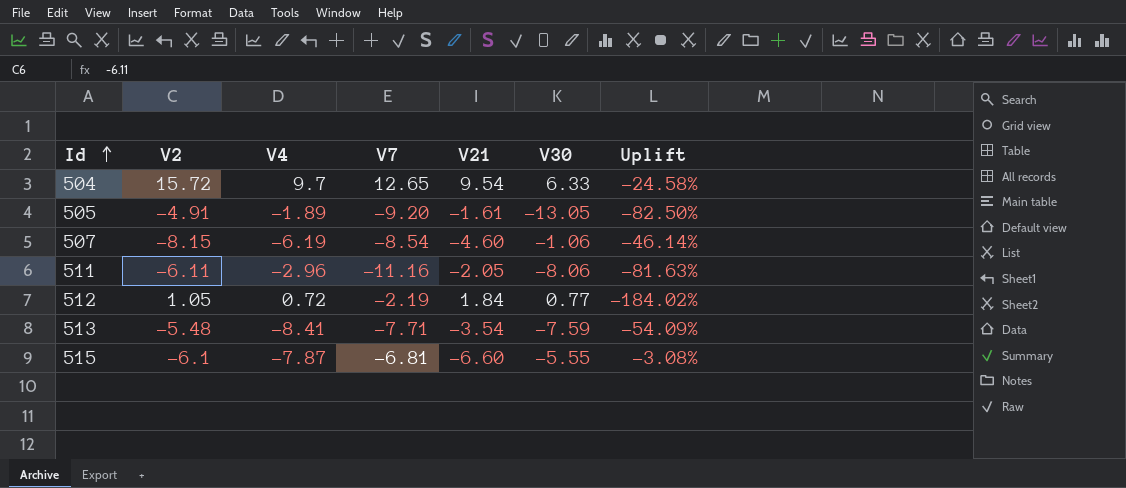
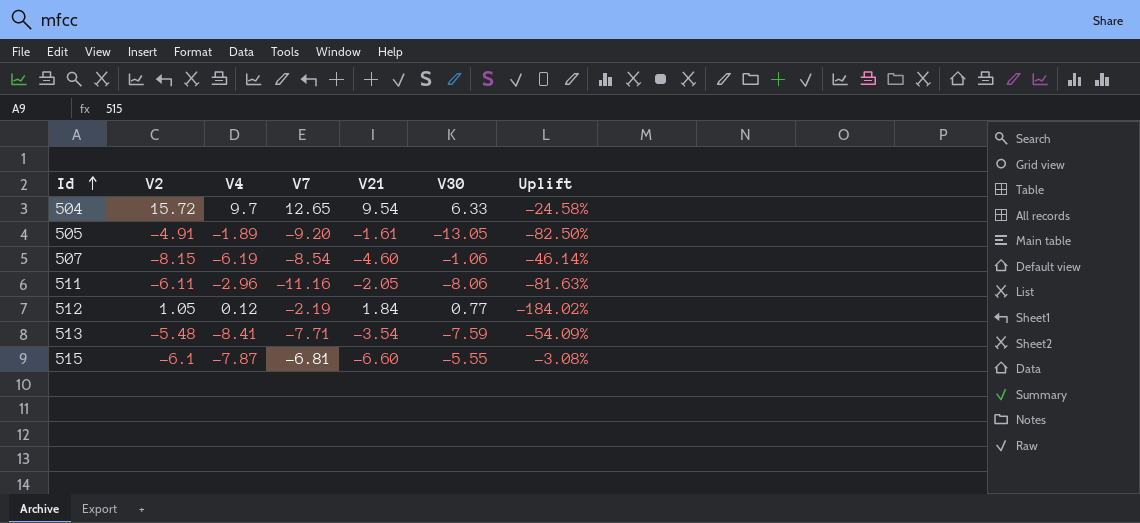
512 | V4: 0.72 -> 0.12

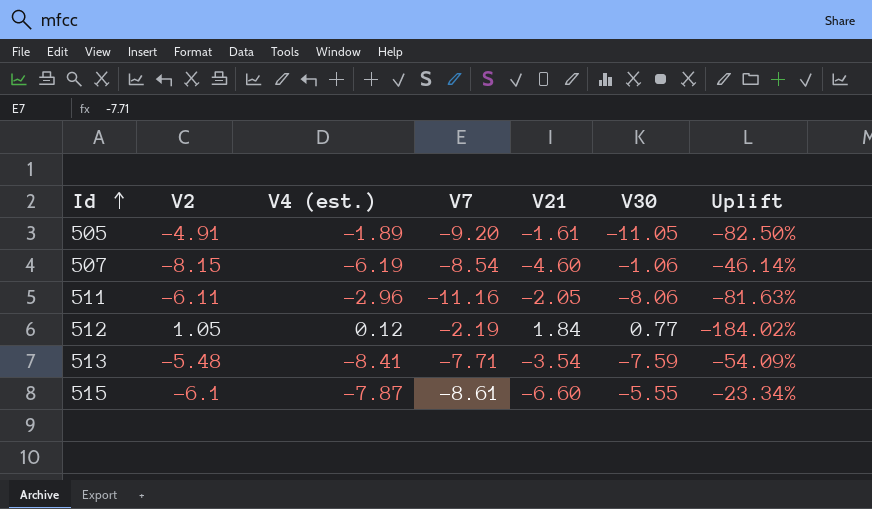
column name: V4 -> V4 (est.)
row 504: 15.72 | 9.7 | 12.65 | 9.54 | 6.33 | -24.58% -> none
505 | V30: -13.05 -> -11.05
515 | V7: -6.81 -> -8.61
515 | Uplift: -3.08% -> -23.34%

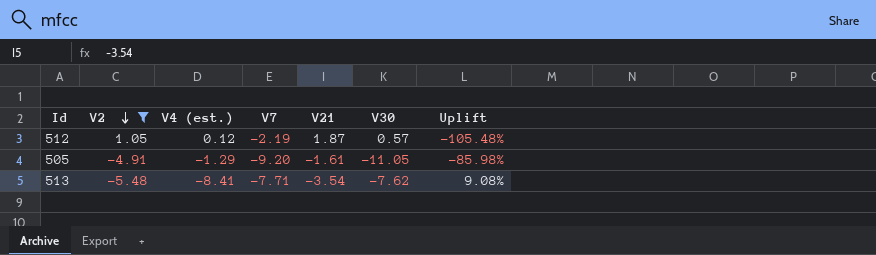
filter: none -> V2 >= -5.48
row order: Id ascending -> V2 descending
column Uplift | formula: ([V21] - [V7]) / [V7] -> ([V4 (est.)] - [V7]) / [V7]
512 | V21: 1.84 -> 1.87
512 | V30: 0.77 -> 0.57
505 | V4 (est.): -1.89 -> -1.29
513 | V30: -7.59 -> -7.62

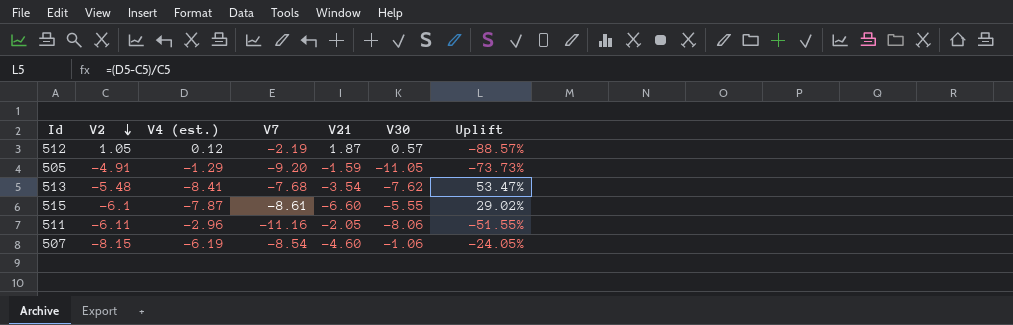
filter: V2 >= -5.48 -> none
column Uplift | formula: ([V4 (est.)] - [V7]) / [V7] -> ([V4 (est.)] - [V2]) / [V2]
505 | V21: -1.61 -> -1.59
513 | V7: -7.71 -> -7.68

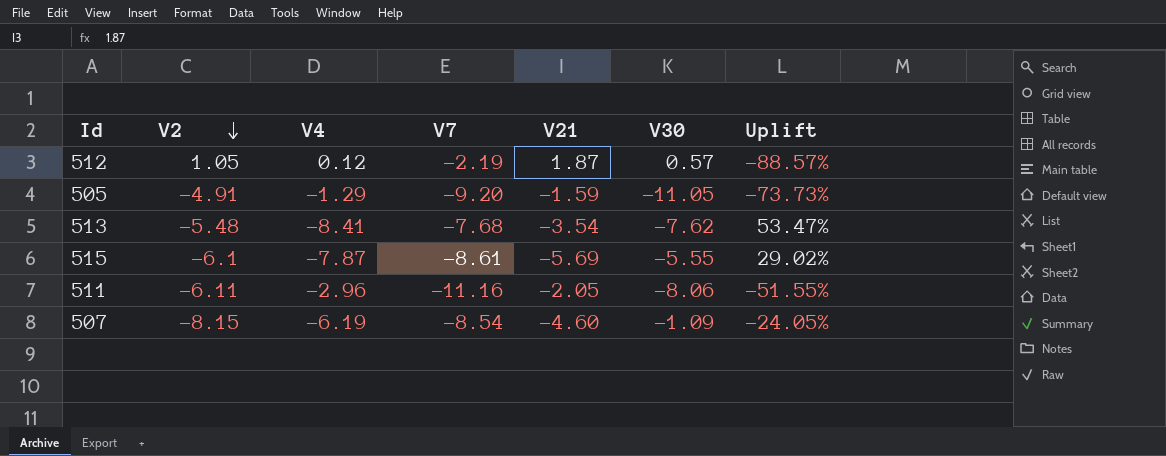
column name: V4 (est.) -> V4
515 | V21: -6.60 -> -5.69
507 | V30: -1.06 -> -1.09

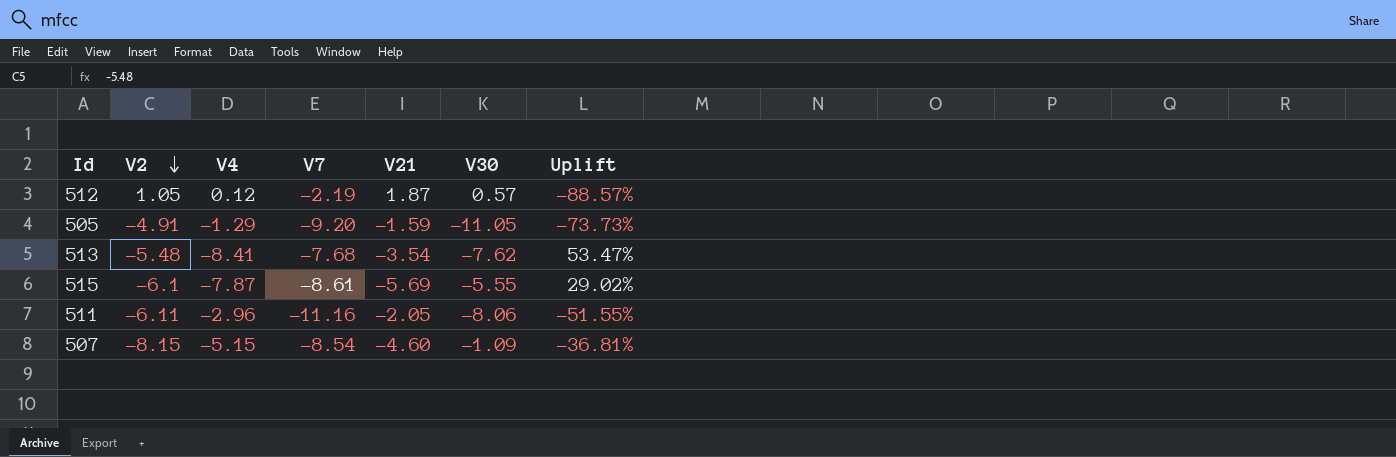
507 | V4: -6.19 -> -5.15
507 | Uplift: -24.05% -> -36.81%

